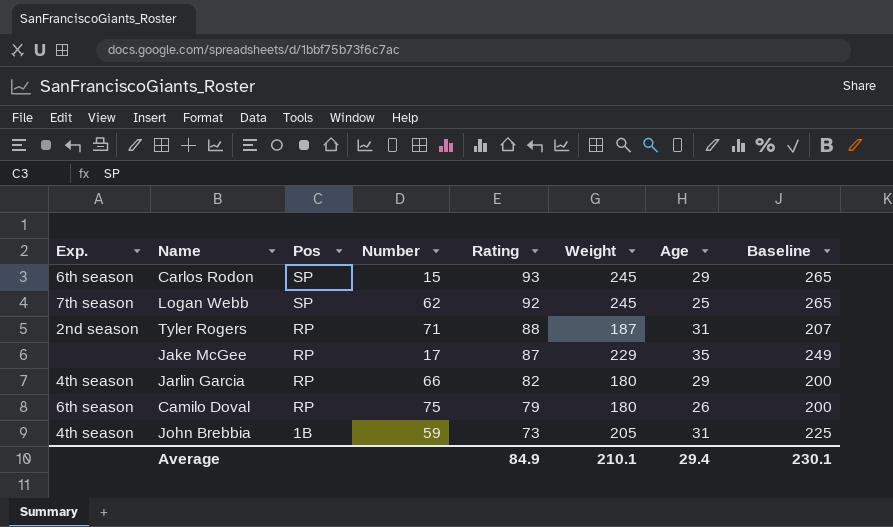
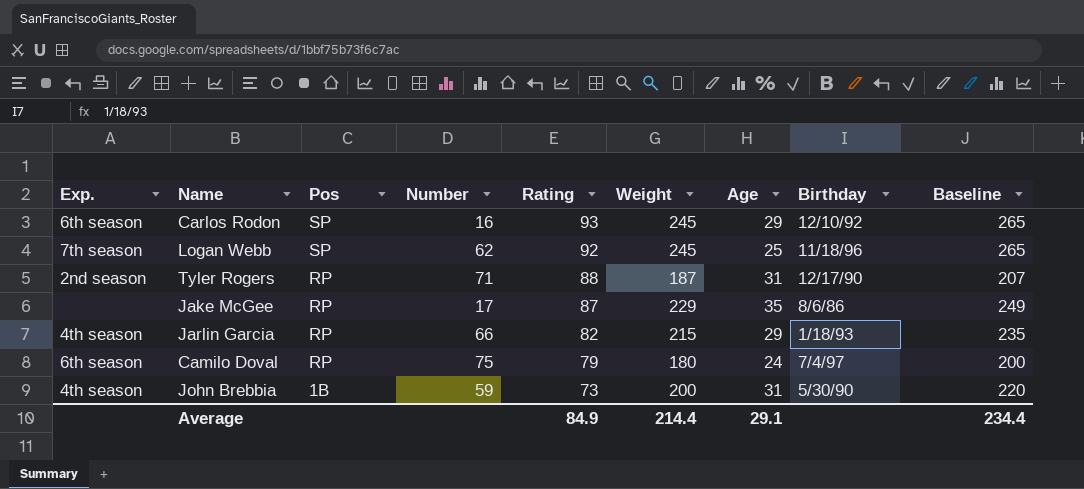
column Birthday | position: none -> 8
Carlos Rodon | Number: 15 -> 16
Jarlin Garcia | Weight: 180 -> 215
Jarlin Garcia | Baseline: 200 -> 235
Camilo Doval | Age: 26 -> 24
John Brebbia | Weight: 205 -> 200
John Brebbia | Baseline: 225 -> 220
Average | Weight: 210.1 -> 214.4
Average | Age: 29.4 -> 29.1
Average | Baseline: 230.1 -> 234.4

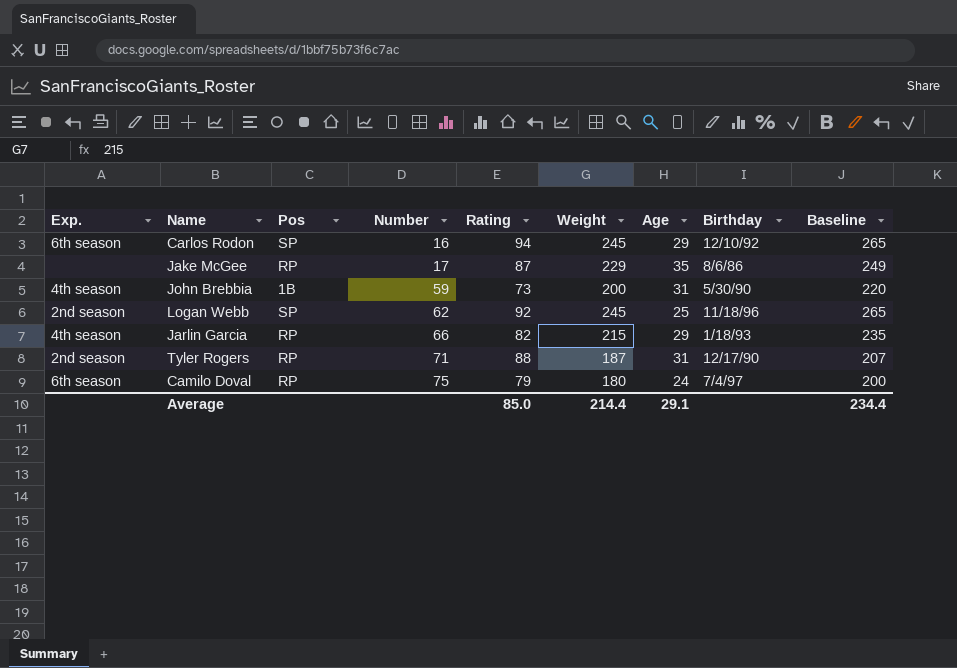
row order: Pos descending -> Number ascending
Carlos Rodon | Rating: 93 -> 94
Logan Webb | Exp.: 7th season -> 2nd season
Average | Rating: 84.9 -> 85.0

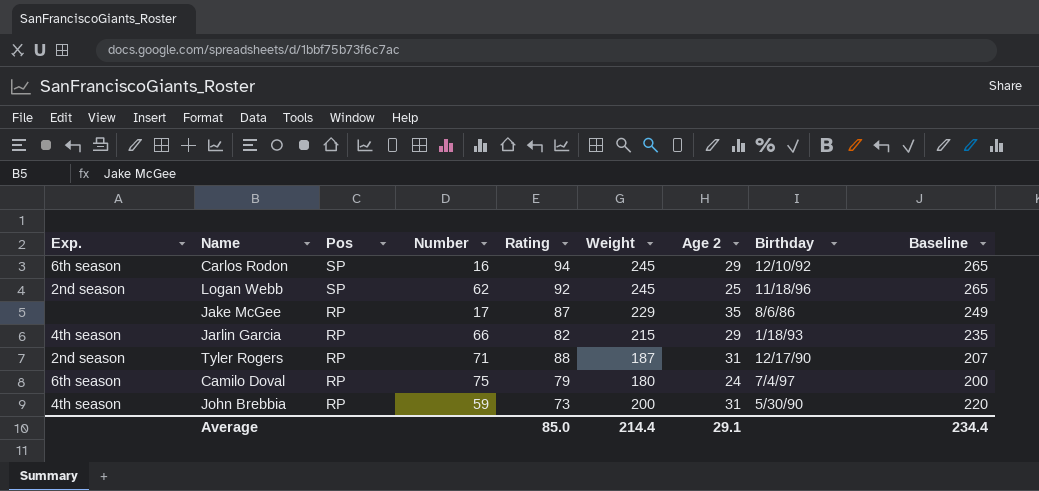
row order: Number ascending -> Pos descending
column name: Age -> Age 2
John Brebbia | Pos: 1B -> RP

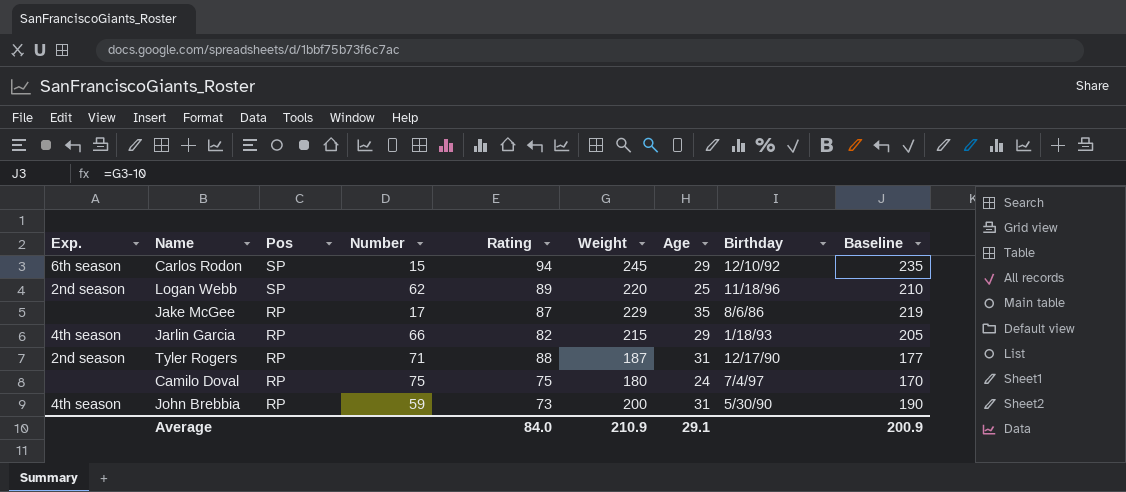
column name: Age 2 -> Age
column Baseline | formula: [Weight] + 20 -> [Weight] - 10
Carlos Rodon | Number: 16 -> 15
Logan Webb | Rating: 92 -> 89
Logan Webb | Weight: 245 -> 220
Camilo Doval | Exp.: 6th season -> none
Camilo Doval | Rating: 79 -> 75
Average | Rating: 85.0 -> 84.0
Average | Weight: 214.4 -> 210.9
Average | Baseline: 234.4 -> 200.9

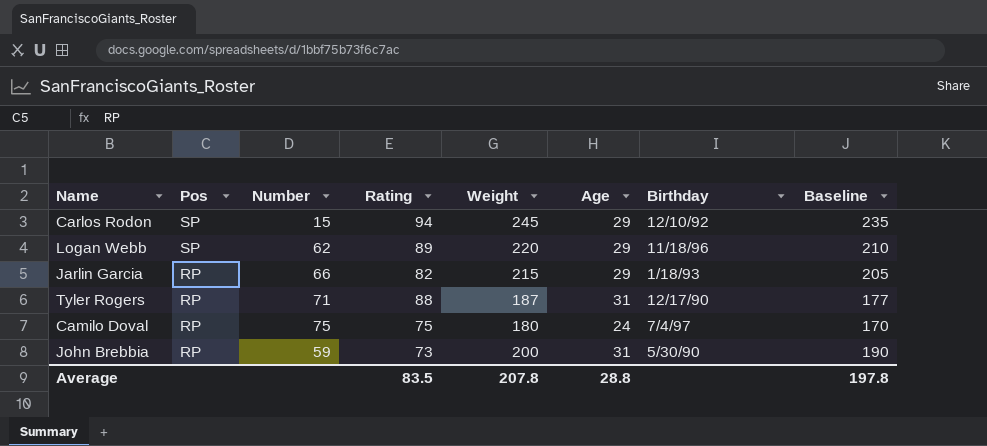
column Exp. | position: 1 -> none
row Jake McGee: none | RP | 17 | 87 | 229 | 35 | 8/6/86 | 219 -> none
Logan Webb | Age: 25 -> 29
Average | Rating: 84.0 -> 83.5
Average | Weight: 210.9 -> 207.8
Average | Age: 29.1 -> 28.8
Average | Baseline: 200.9 -> 197.8

